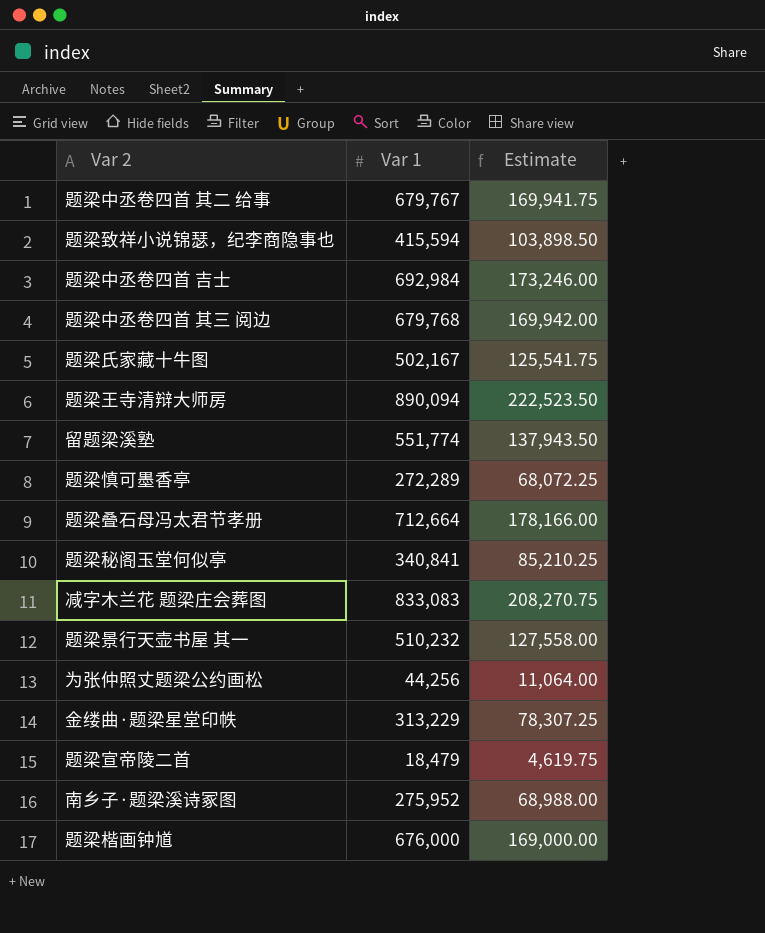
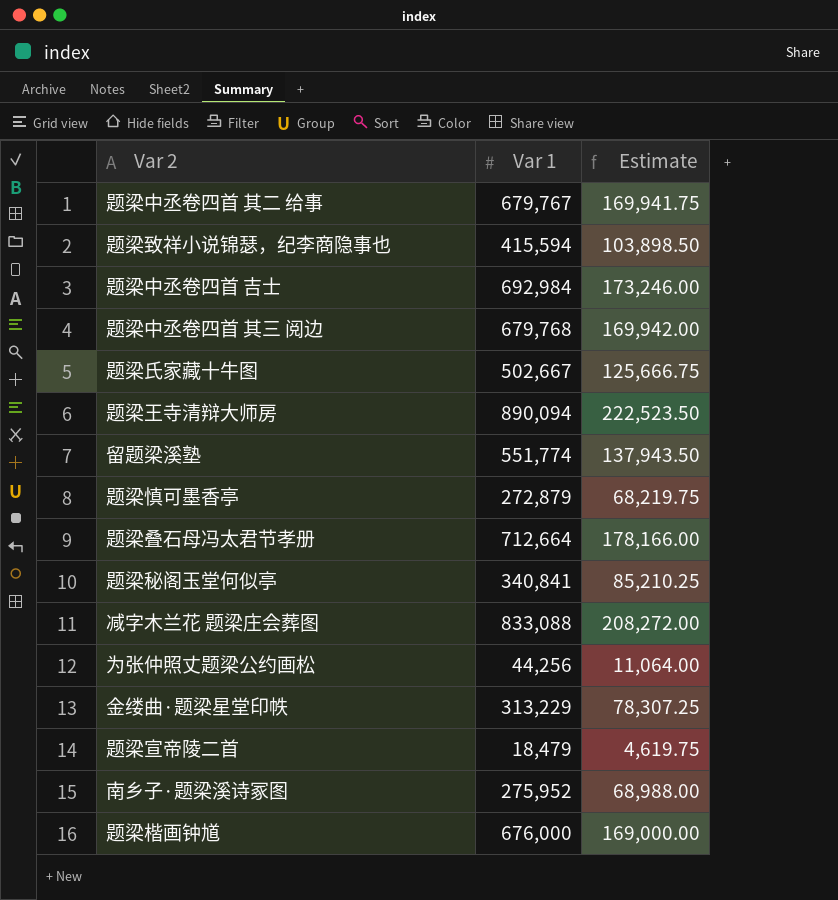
row 题梁景行天壶书屋 其一: 510,232 | 127,558.00 -> none
题梁氏家藏十牛图 | Var 1: 502,167 -> 502,667
题梁氏家藏十牛图 | Estimate: 125,541.75 -> 125,666.75
题梁慎可墨香亭 | Var 1: 272,289 -> 272,879
题梁慎可墨香亭 | Estimate: 68,072.25 -> 68,219.75
减字木兰花 题梁庄会葬图 | Var 1: 833,083 -> 833,088
减字木兰花 题梁庄会葬图 | Estimate: 208,270.75 -> 208,272.00

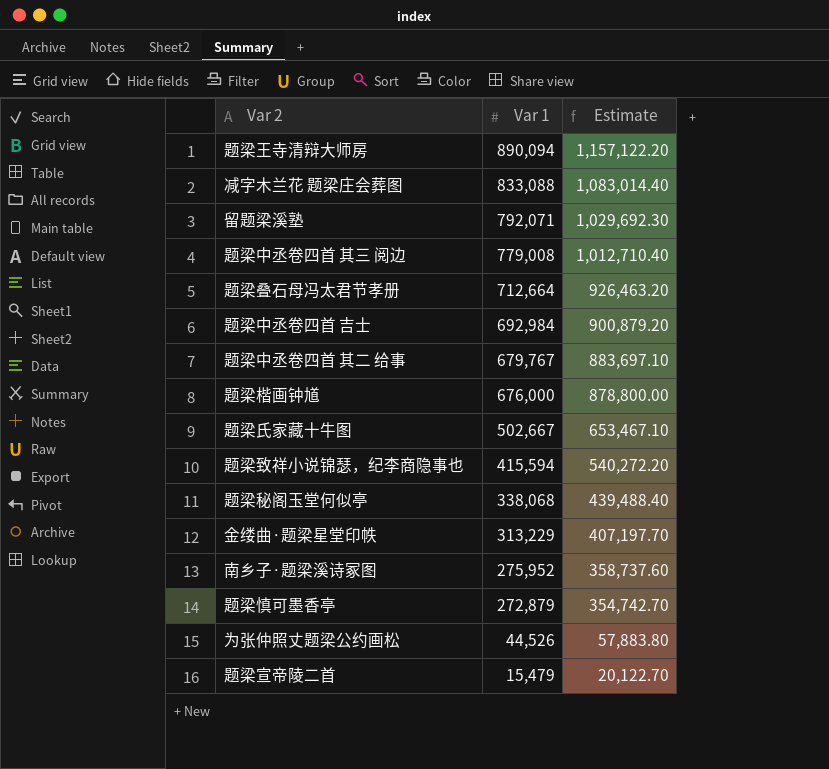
row order: none -> Var 1 descending
column Estimate | formula: [Var 1] * 0.25 -> [Var 1] * 1.3
留题梁溪塾 | Var 1: 551,774 -> 792,071
题梁中丞卷四首 其三 阅边 | Var 1: 679,768 -> 779,008
题梁秘阁玉堂何似亭 | Var 1: 340,841 -> 338,068
为张仲照丈题梁公约画松 | Var 1: 44,256 -> 44,526
题梁宣帝陵二首 | Var 1: 18,479 -> 15,479

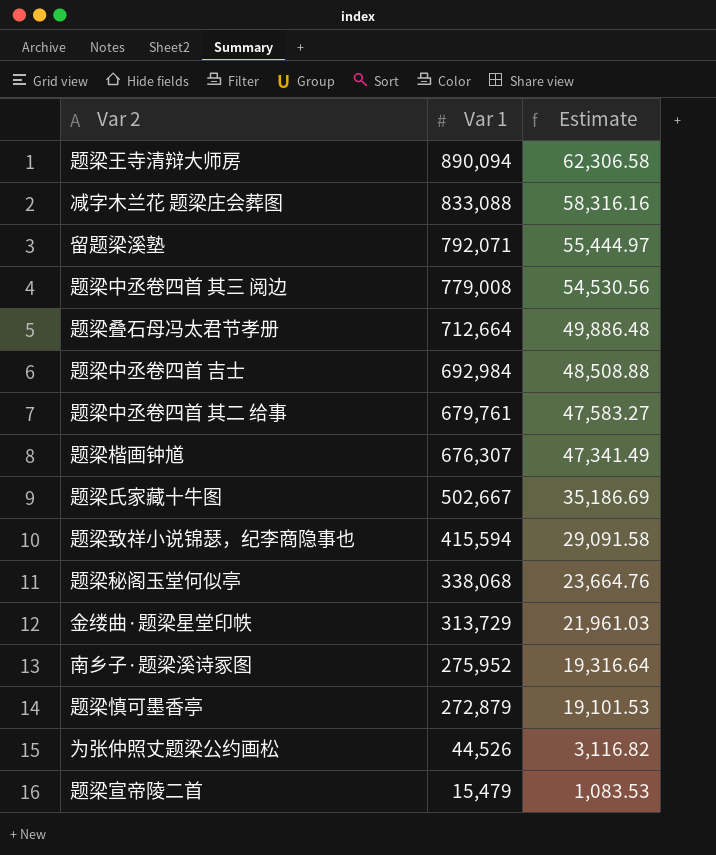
column Estimate | formula: [Var 1] * 1.3 -> [Var 1] * 0.07
题梁中丞卷四首 其二 给事 | Var 1: 679,767 -> 679,761
题梁楷画钟馗 | Var 1: 676,000 -> 676,307
金缕曲·题梁星堂印帙 | Var 1: 313,229 -> 313,729

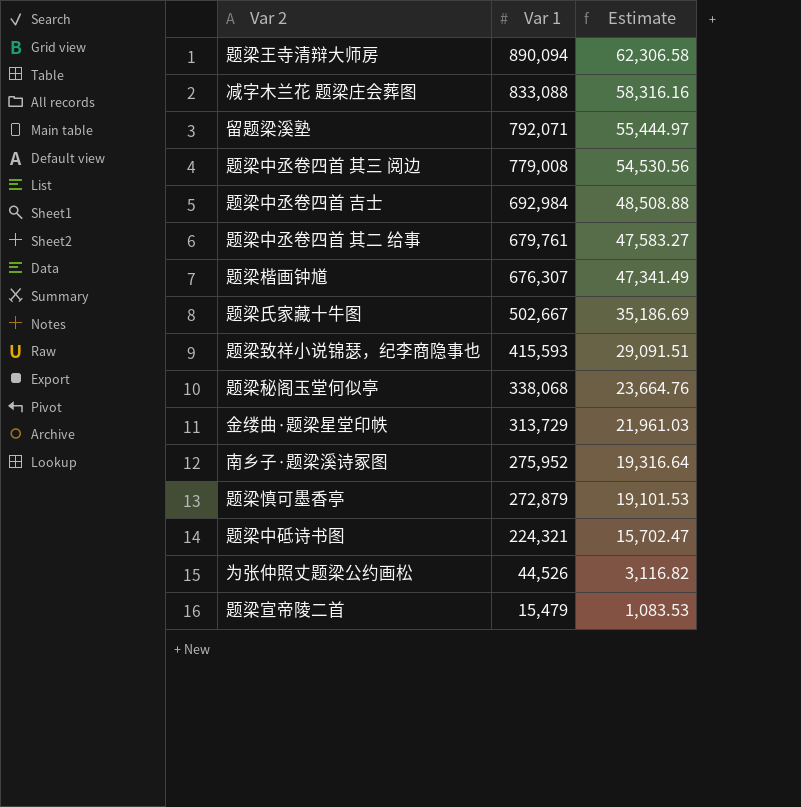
row 题梁叠石母冯太君节孝册: 712,664 | 49,886.48 -> none
题梁致祥小说锦瑟，纪李商隐事也 | Var 1: 415,594 -> 415,593
题梁致祥小说锦瑟，纪李商隐事也 | Estimate: 29,091.58 -> 29,091.51
row 题梁中砥诗书图: none -> 224,321 | 15,702.47

